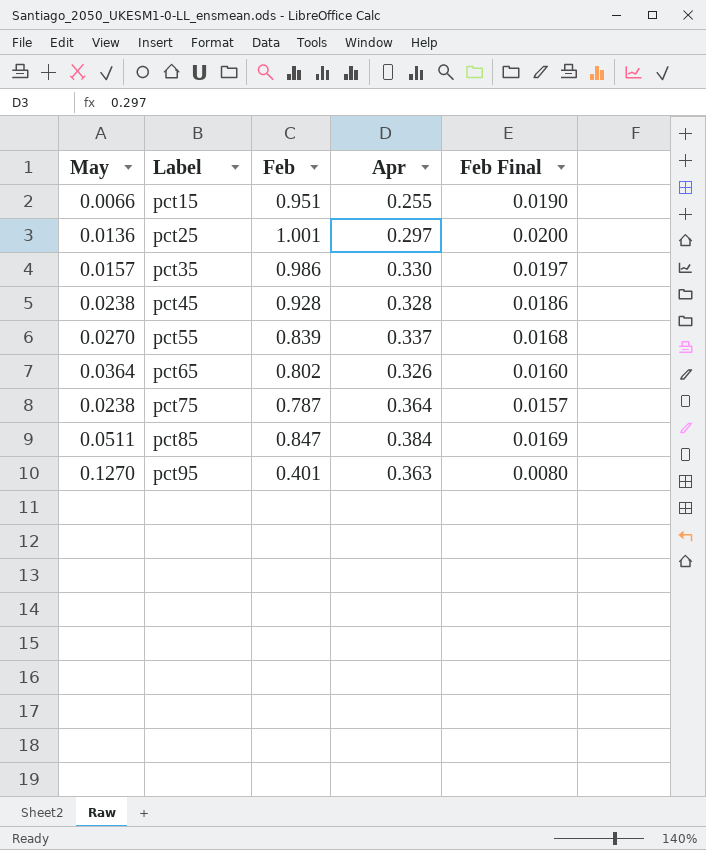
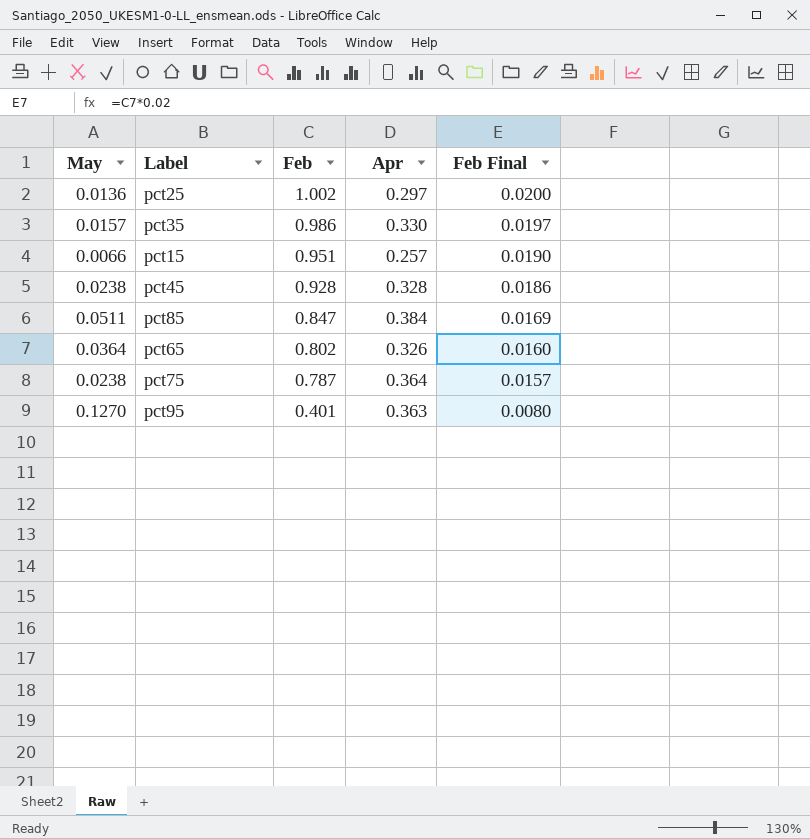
row order: Label ascending -> Feb descending
row pct55: 0.0270 | 0.839 | 0.337 | 0.0168 -> none
pct25 | Feb: 1.001 -> 1.002
pct15 | Apr: 0.255 -> 0.257

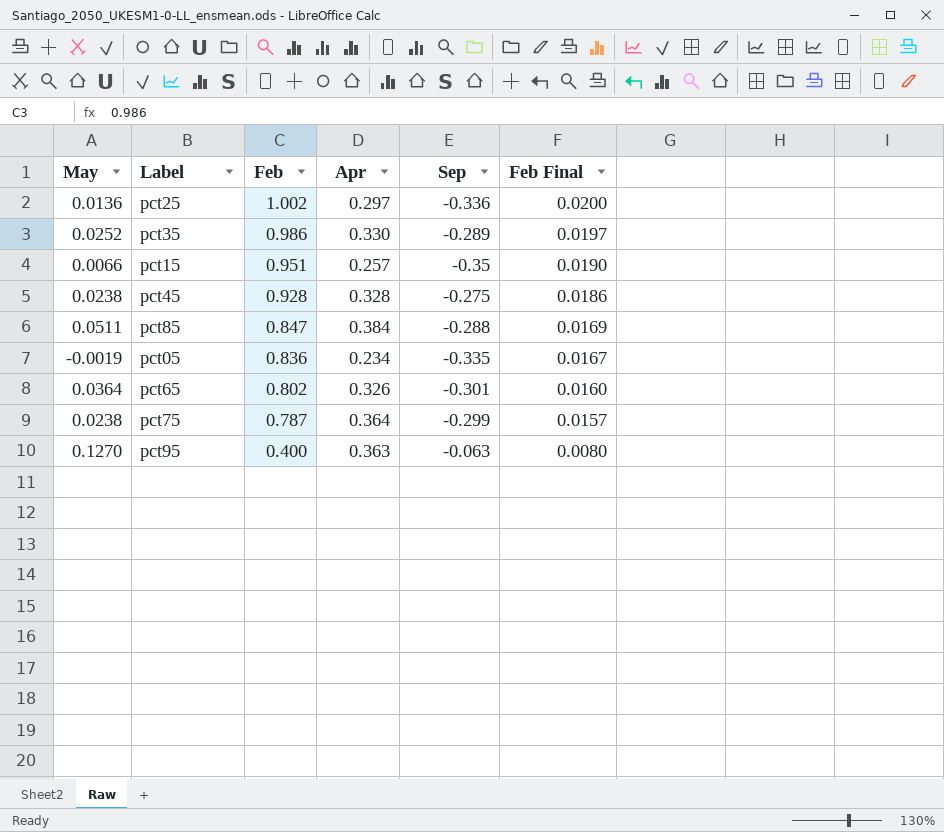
column Sep | position: none -> 5
pct35 | May: 0.0157 -> 0.0252
row pct05: none -> -0.0019 | 0.836 | 0.234 | -0.335 | 0.0167
pct95 | Feb: 0.401 -> 0.400

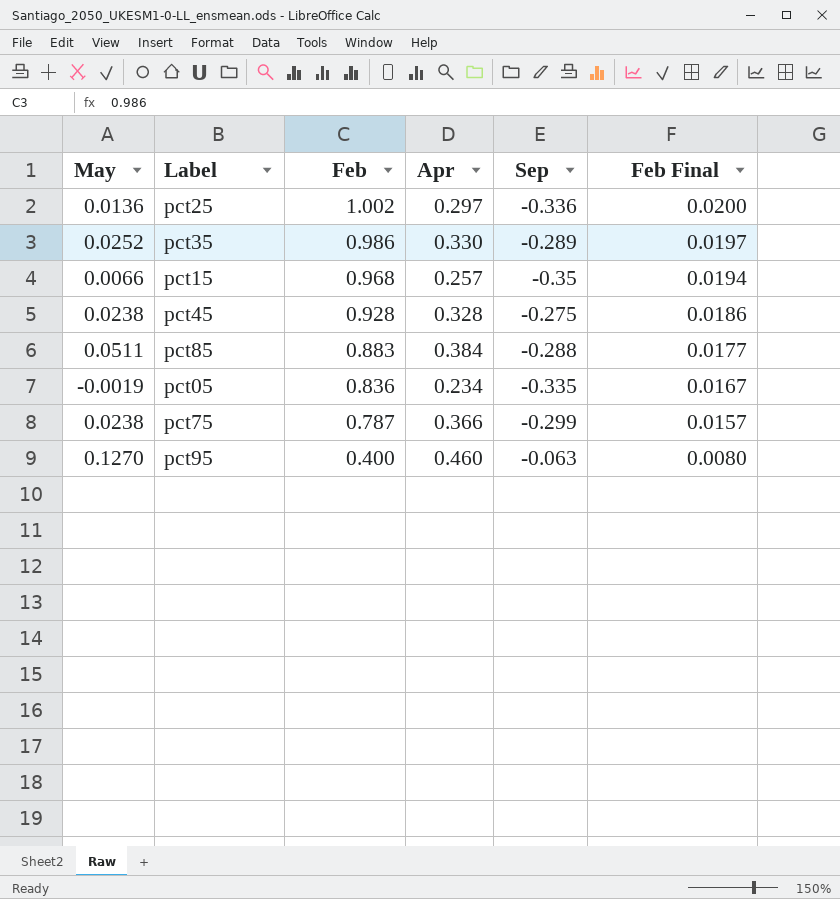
row pct65: 0.0364 | 0.802 | 0.326 | -0.301 | 0.0160 -> none
pct15 | Feb: 0.951 -> 0.968
pct15 | Feb Final: 0.0190 -> 0.0194
pct85 | Feb: 0.847 -> 0.883
pct85 | Feb Final: 0.0169 -> 0.0177
pct75 | Apr: 0.364 -> 0.366
pct95 | Apr: 0.363 -> 0.460

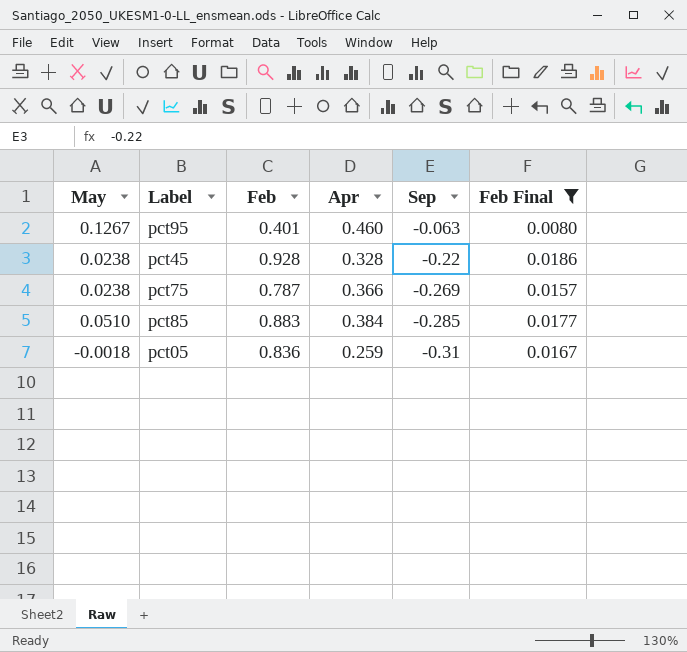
filter: none -> Feb Final <= 0.0186
row order: Feb descending -> Sep descending
pct95 | May: 0.1270 -> 0.1267
pct95 | Feb: 0.400 -> 0.401
pct45 | Sep: -0.275 -> -0.22
pct75 | Sep: -0.299 -> -0.269
pct85 | May: 0.0511 -> 0.0510
pct85 | Sep: -0.288 -> -0.285
pct05 | May: -0.0019 -> -0.0018
pct05 | Apr: 0.234 -> 0.259
pct05 | Sep: -0.335 -> -0.31

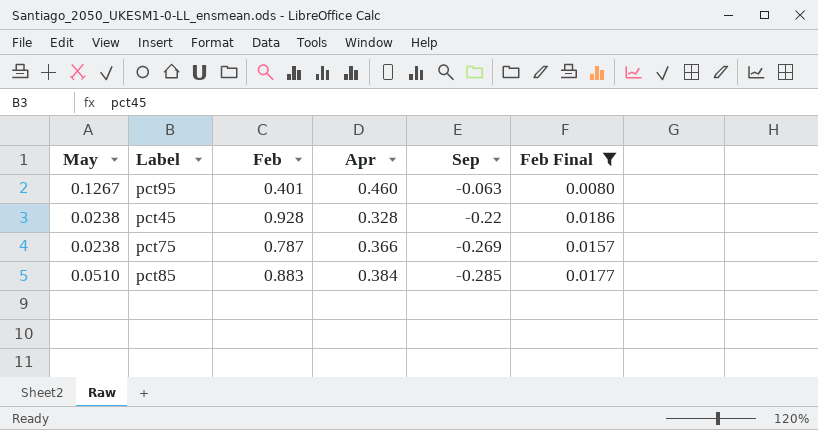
row pct05: -0.0018 | 0.836 | 0.259 | -0.31 | 0.0167 -> none

